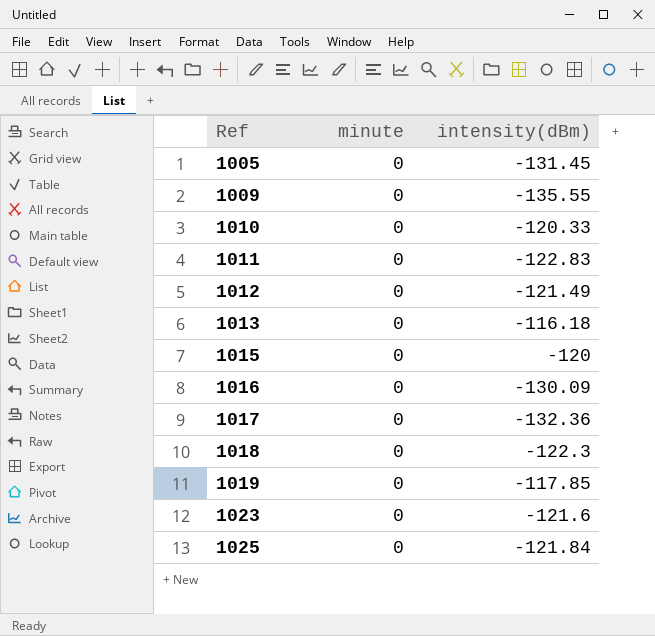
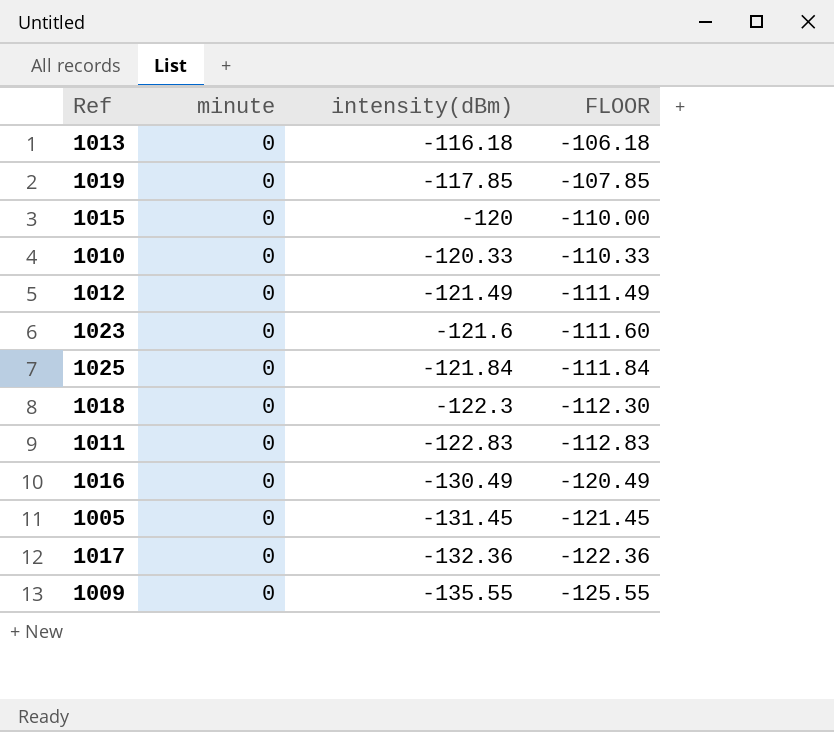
row order: Ref ascending -> intensity(dBm) descending
column FLOOR | formula: none -> [intensity(dBm)] + 10
1016 | intensity(dBm): -130.09 -> -130.49

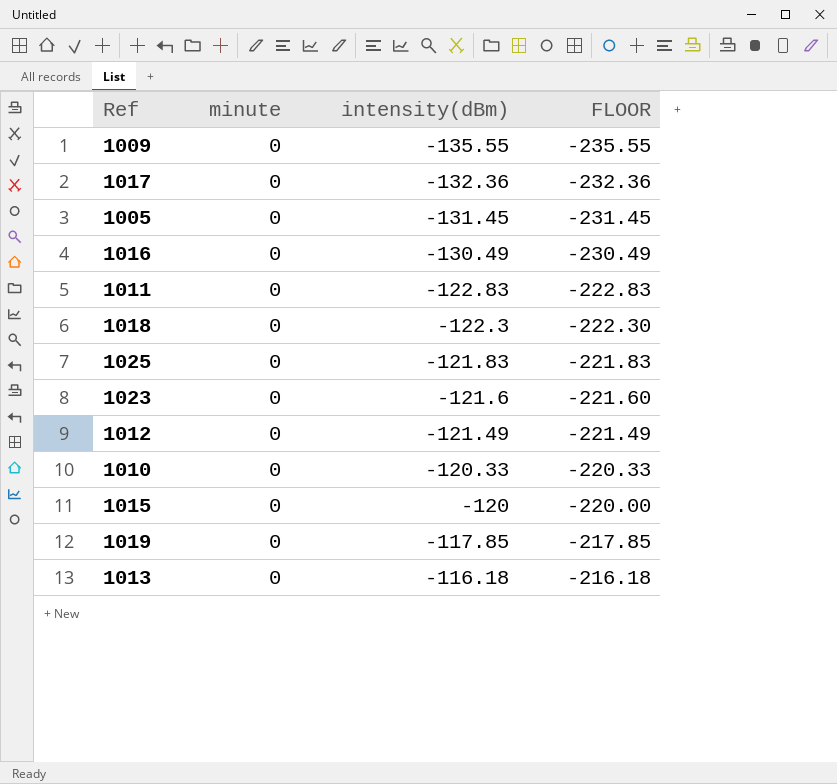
row order: intensity(dBm) descending -> intensity(dBm) ascending
column FLOOR | formula: [intensity(dBm)] + 10 -> [intensity(dBm)] - 100
1025 | intensity(dBm): -121.84 -> -121.83

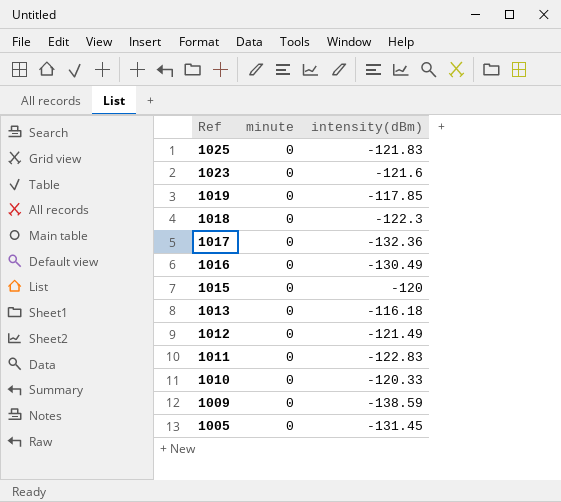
row order: intensity(dBm) ascending -> Ref descending
column FLOOR | formula: [intensity(dBm)] - 100 -> none
1009 | intensity(dBm): -135.55 -> -138.59

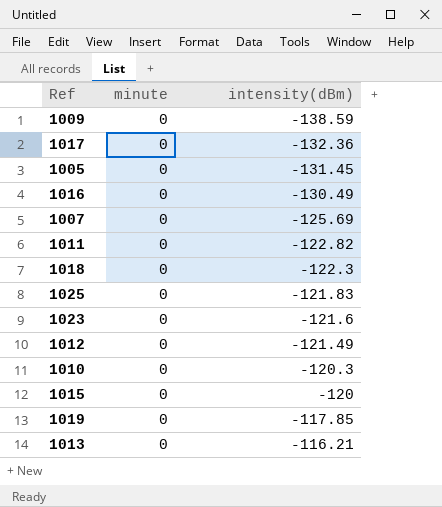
row order: Ref descending -> intensity(dBm) ascending
row 1007: none -> 0 | -125.69
1011 | intensity(dBm): -122.83 -> -122.82
1010 | intensity(dBm): -120.33 -> -120.3
1013 | intensity(dBm): -116.18 -> -116.21

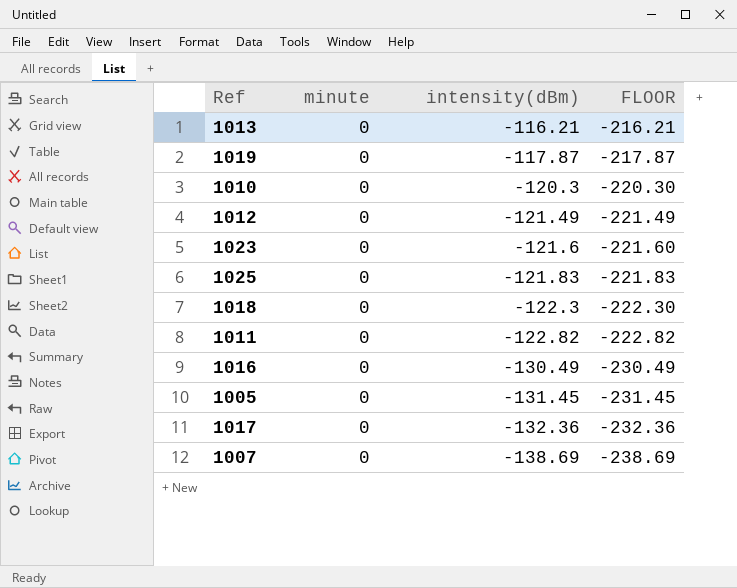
row order: intensity(dBm) ascending -> intensity(dBm) descending
column FLOOR | formula: none -> [intensity(dBm)] - 100
row 1009: 0 | -138.59 -> none
row 1015: 0 | -120 -> none
1019 | intensity(dBm): -117.85 -> -117.87
1007 | intensity(dBm): -125.69 -> -138.69

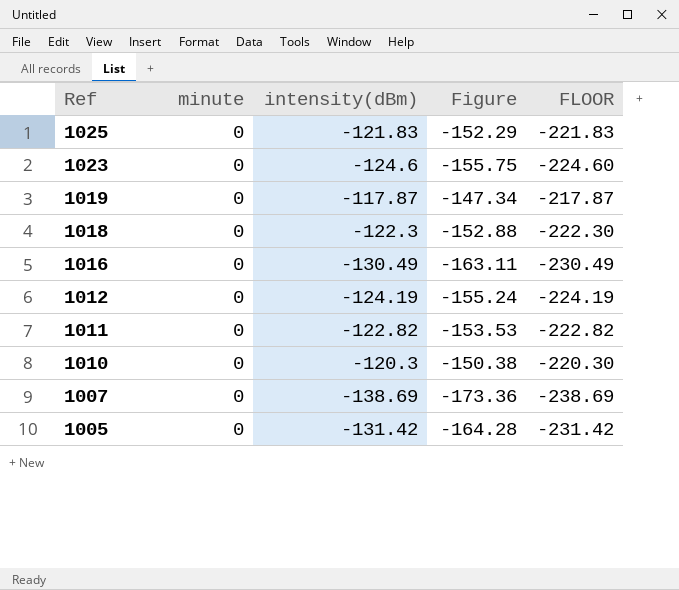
row order: intensity(dBm) descending -> Ref descending
column Figure | formula: none -> [intensity(dBm)] * 1.25
row 1013: 0 | -116.21 | -216.21 -> none
row 1017: 0 | -132.36 | -232.36 -> none
1023 | intensity(dBm): -121.6 -> -124.6
1023 | FLOOR: -221.60 -> -224.60
1012 | intensity(dBm): -121.49 -> -124.19
1012 | FLOOR: -221.49 -> -224.19
1005 | intensity(dBm): -131.45 -> -131.42
1005 | FLOOR: -231.45 -> -231.42

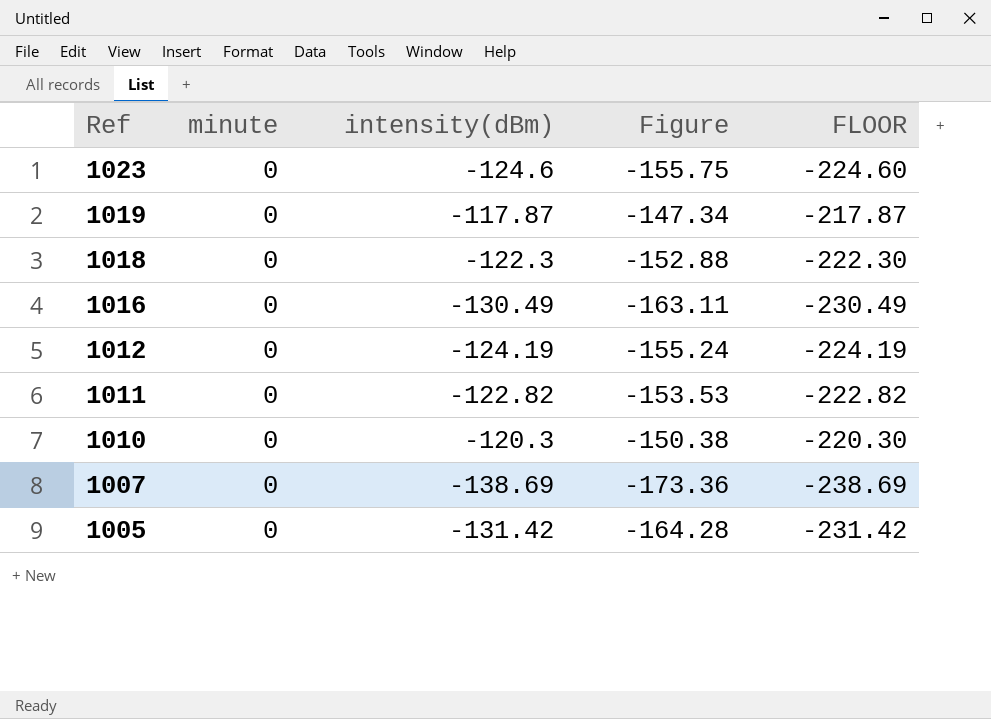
row 1025: 0 | -121.83 | -152.29 | -221.83 -> none

